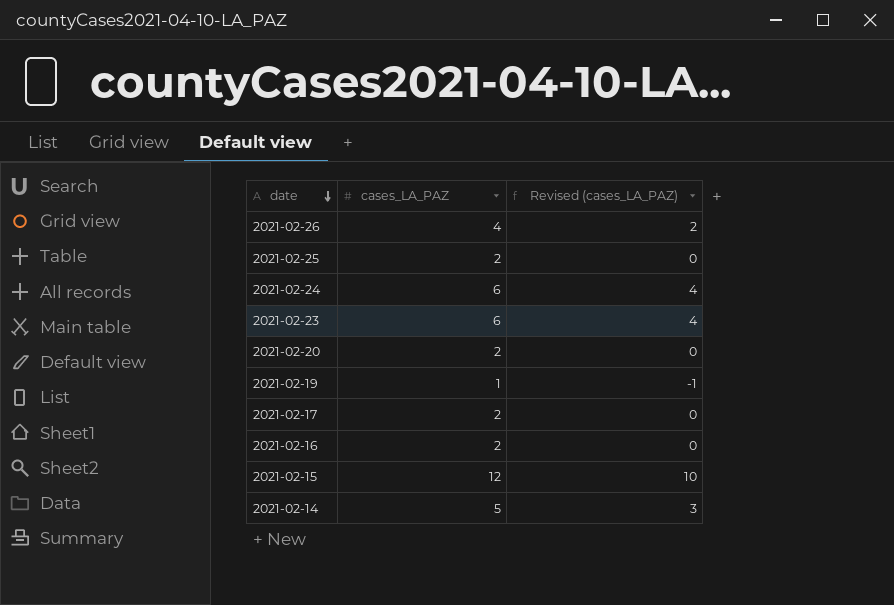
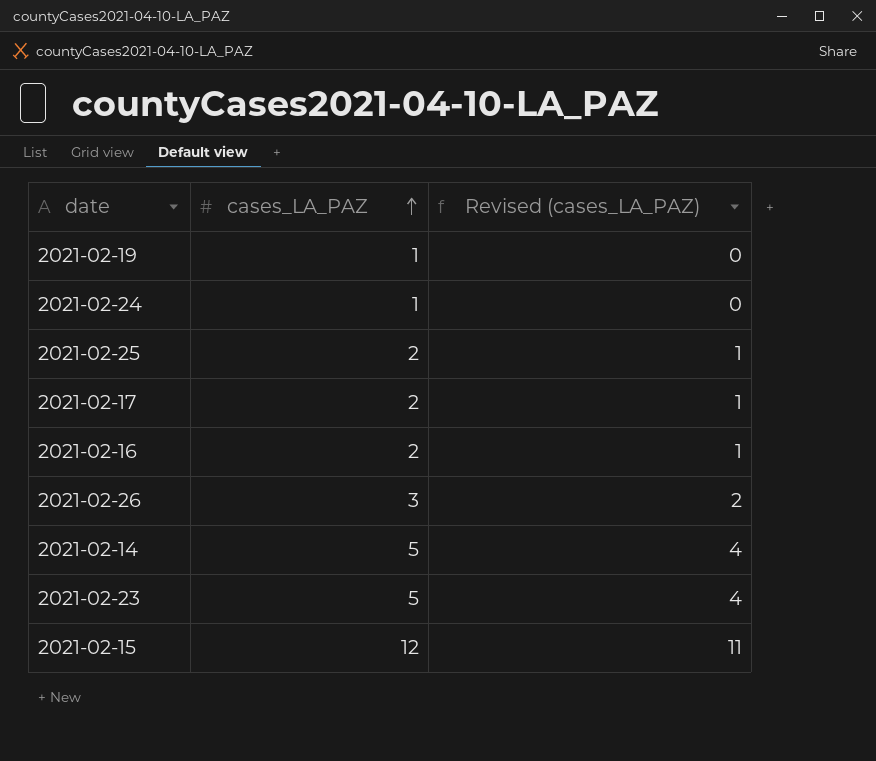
row order: date descending -> cases_LA_PAZ ascending
column Revised (cases_LA_PAZ) | formula: [cases_LA_PAZ] - 2 -> [cases_LA_PAZ] - 1
row 2021-02-20: 2 | 0 -> none
2021-02-24 | cases_LA_PAZ: 6 -> 1
2021-02-26 | cases_LA_PAZ: 4 -> 3
2021-02-23 | cases_LA_PAZ: 6 -> 5

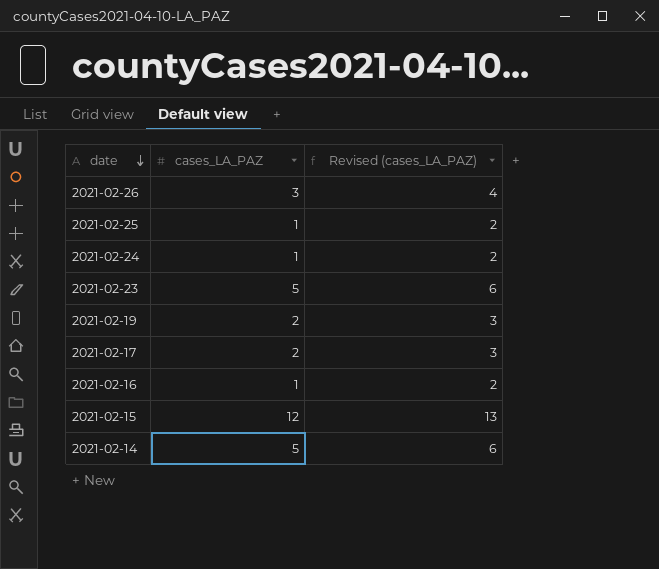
row order: cases_LA_PAZ ascending -> date descending
column Revised (cases_LA_PAZ) | formula: [cases_LA_PAZ] - 1 -> [cases_LA_PAZ] + 1
2021-02-25 | cases_LA_PAZ: 2 -> 1
2021-02-19 | cases_LA_PAZ: 1 -> 2
2021-02-16 | cases_LA_PAZ: 2 -> 1

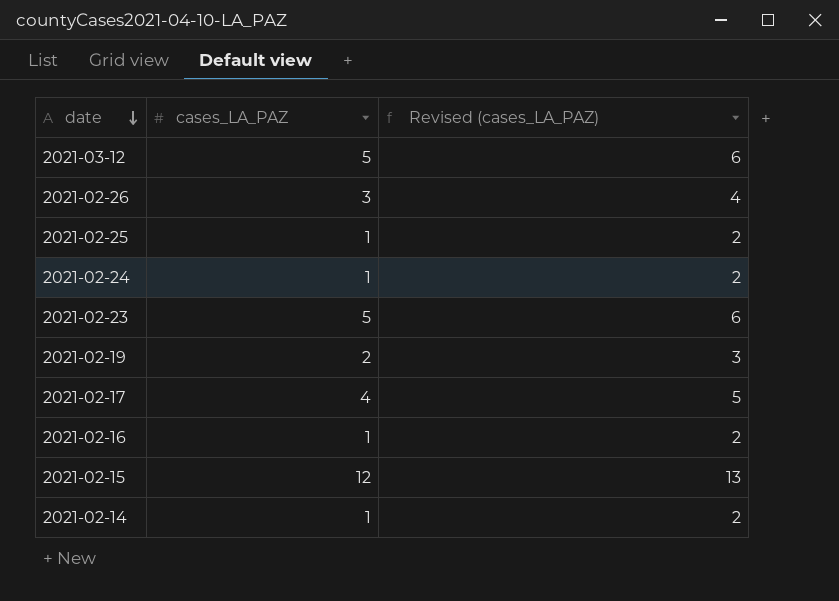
row 2021-03-12: none -> 5 | 6
2021-02-17 | cases_LA_PAZ: 2 -> 4
2021-02-17 | Revised (cases_LA_PAZ): 3 -> 5
2021-02-14 | cases_LA_PAZ: 5 -> 1
2021-02-14 | Revised (cases_LA_PAZ): 6 -> 2

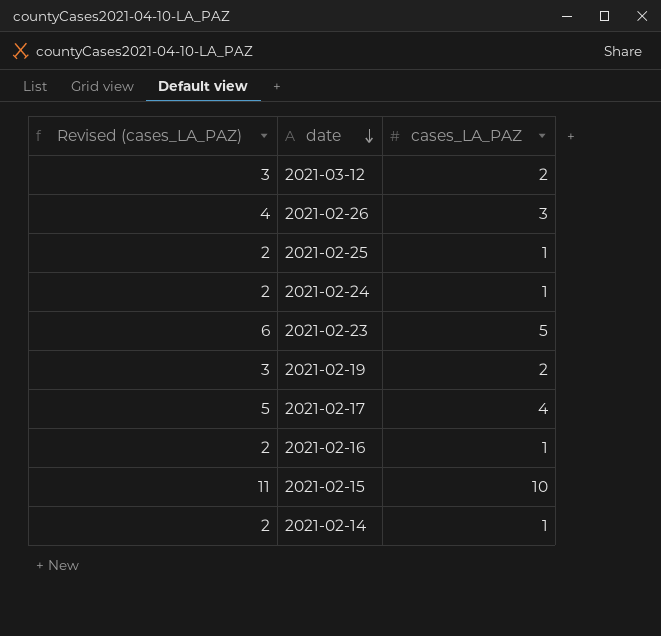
column Revised (cases_LA_PAZ) | position: 3 -> 1
2021-03-12 | Revised (cases_LA_PAZ): 6 -> 3
2021-03-12 | cases_LA_PAZ: 5 -> 2
2021-02-15 | Revised (cases_LA_PAZ): 13 -> 11
2021-02-15 | cases_LA_PAZ: 12 -> 10

